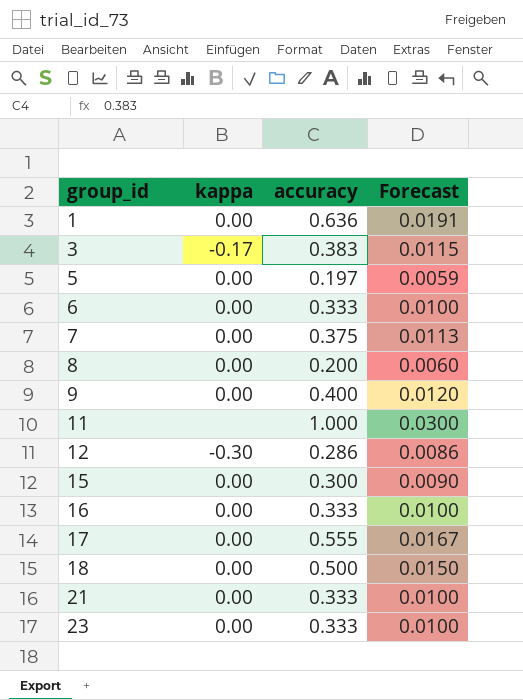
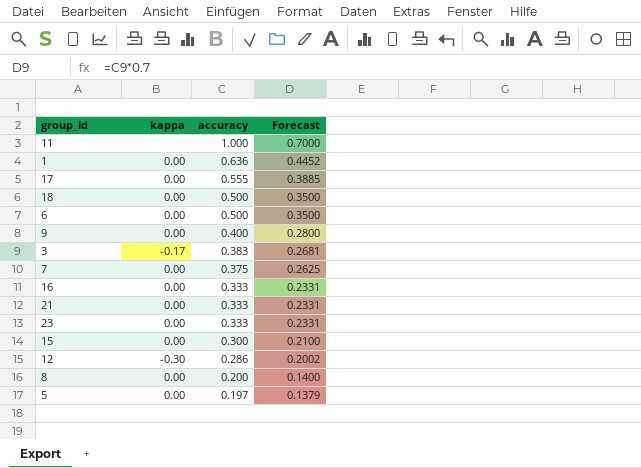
row order: group_id ascending -> accuracy descending
column Forecast | formula: [accuracy] * 0.03 -> [accuracy] * 0.7
6 | accuracy: 0.333 -> 0.500

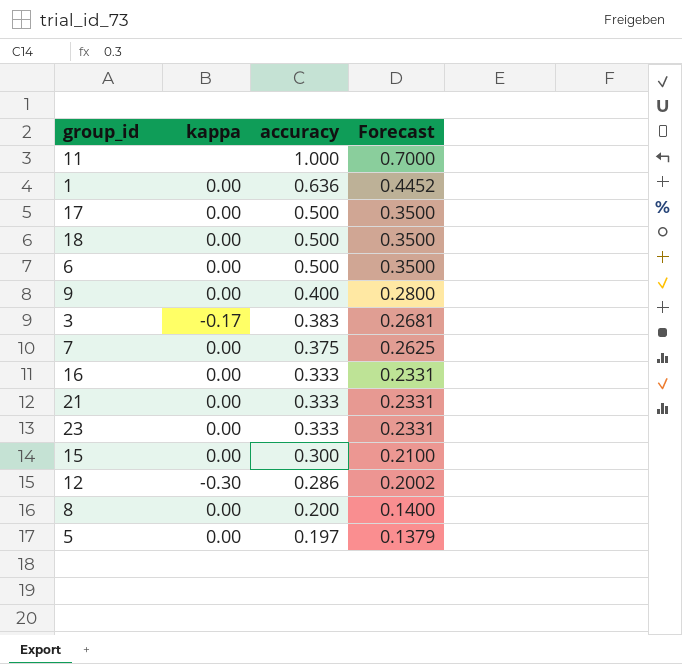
17 | accuracy: 0.555 -> 0.500
17 | Forecast: 0.3885 -> 0.3500

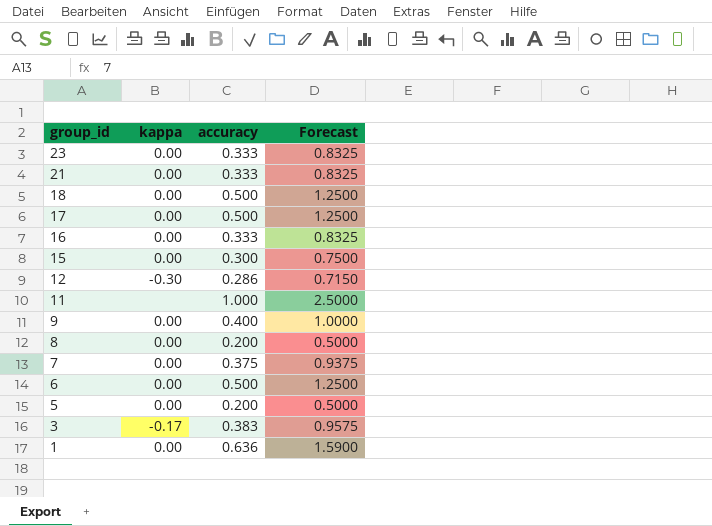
row order: accuracy descending -> group_id descending
column Forecast | formula: [accuracy] * 0.7 -> [accuracy] * 2.5
5 | accuracy: 0.197 -> 0.200

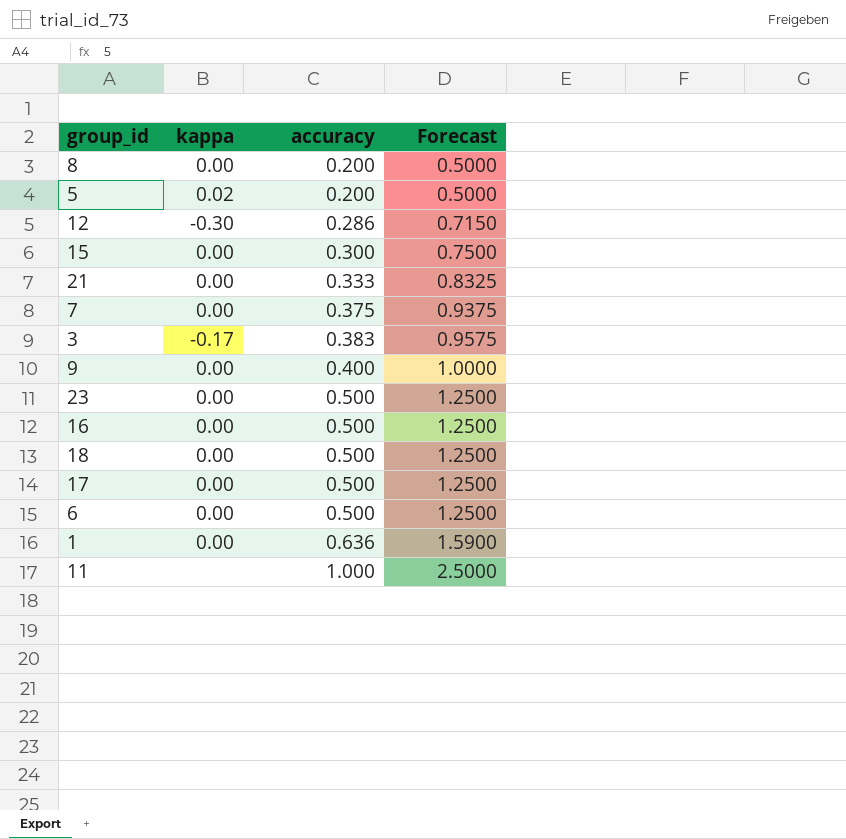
row order: group_id descending -> accuracy ascending
5 | kappa: 0.00 -> 0.02
23 | accuracy: 0.333 -> 0.500
23 | Forecast: 0.8325 -> 1.2500
16 | accuracy: 0.333 -> 0.500
16 | Forecast: 0.8325 -> 1.2500

